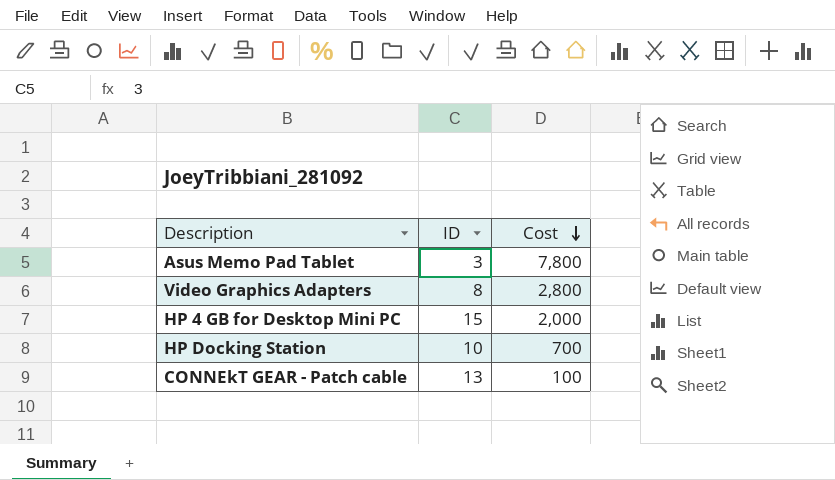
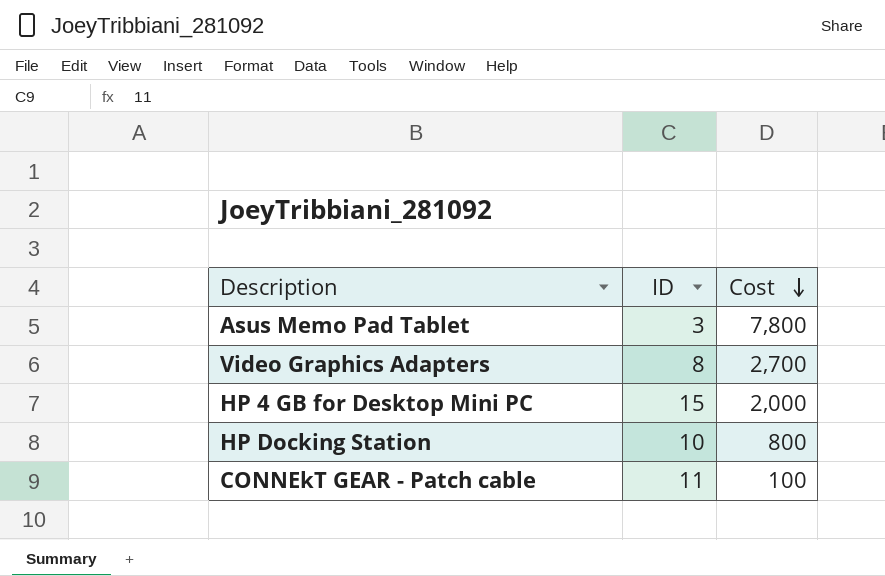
Video Graphics Adapters | Cost: 2,800 -> 2,700
HP Docking Station | Cost: 700 -> 800
CONNEkT GEAR - Patch cable | ID: 13 -> 11

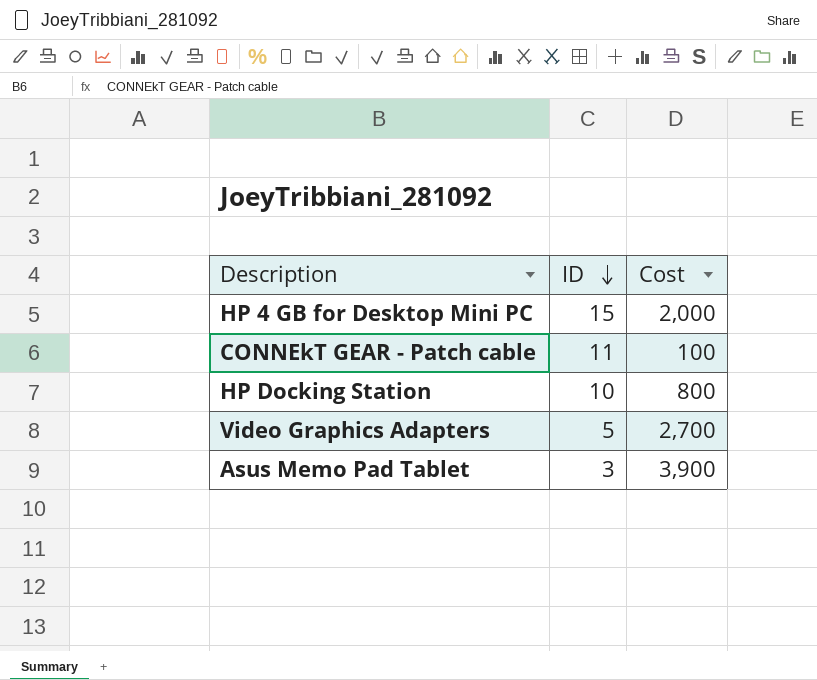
row order: Cost descending -> ID descending
Video Graphics Adapters | ID: 8 -> 5
Asus Memo Pad Tablet | Cost: 7,800 -> 3,900

